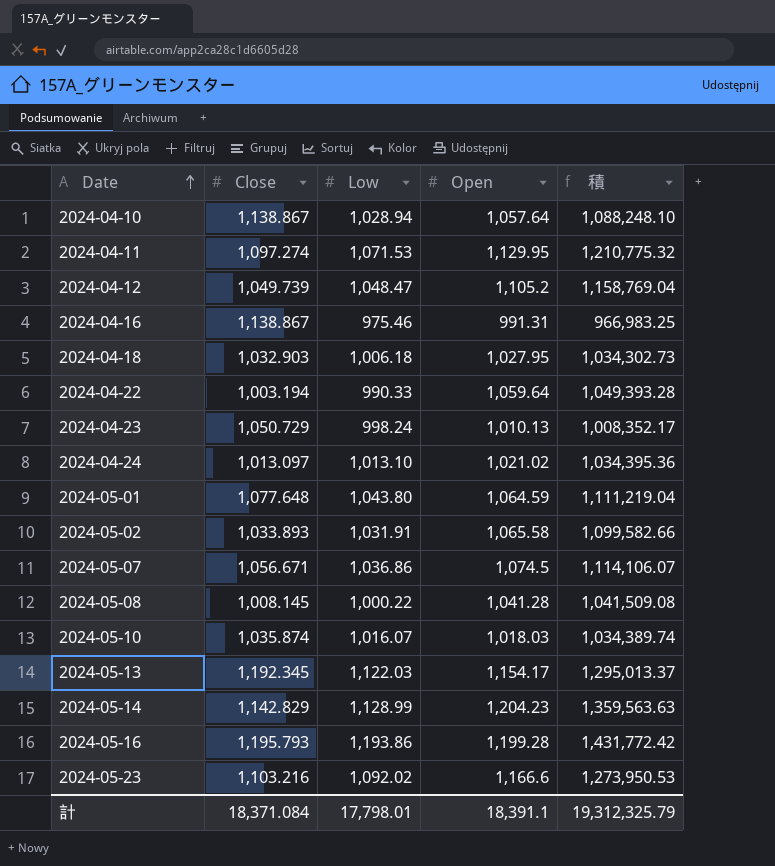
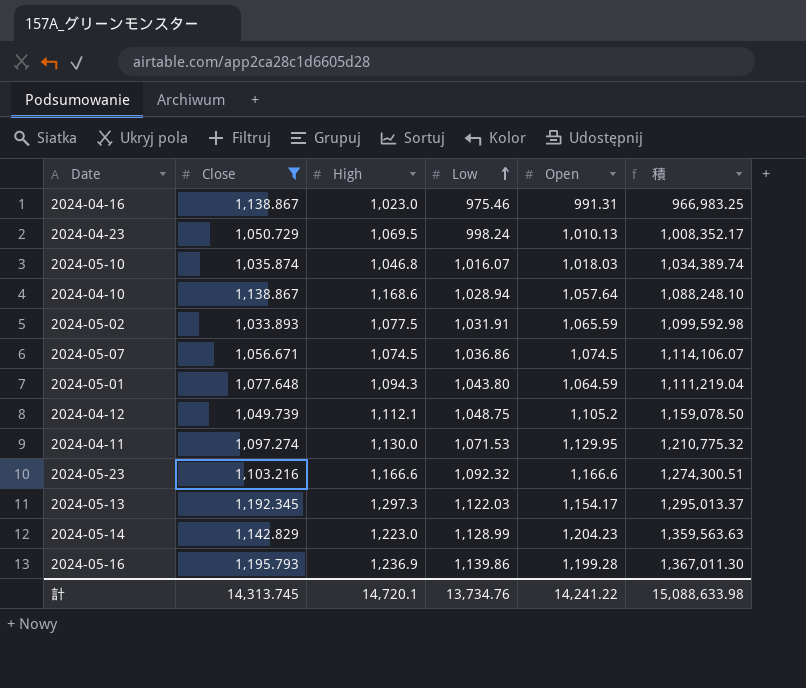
filter: none -> Close >= 1,033.893
row order: Date ascending -> Low ascending
column High | position: none -> 3
2024-05-02 | Open: 1,065.58 -> 1,065.59
2024-05-02 | 積: 1,099,582.66 -> 1,099,592.98
2024-04-12 | Low: 1,048.47 -> 1,048.75
2024-04-12 | 積: 1,158,769.04 -> 1,159,078.50
2024-05-23 | Low: 1,092.02 -> 1,092.32
2024-05-23 | 積: 1,273,950.53 -> 1,274,300.51
2024-05-16 | Low: 1,193.86 -> 1,139.86
2024-05-16 | 積: 1,431,772.42 -> 1,367,011.30
計 | Close: 18,371.084 -> 14,313.745
計 | Low: 17,798.01 -> 13,734.76
計 | Open: 18,391.1 -> 14,241.22
計 | 積: 19,312,325.79 -> 15,088,633.98

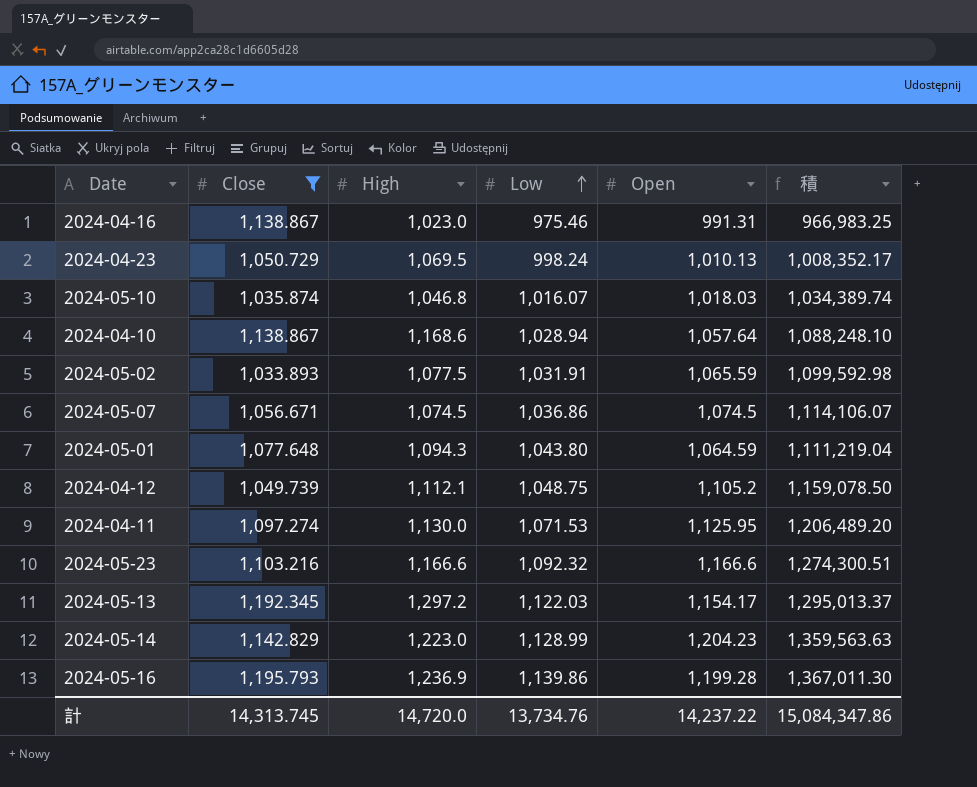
2024-04-11 | Open: 1,129.95 -> 1,125.95
2024-04-11 | 積: 1,210,775.32 -> 1,206,489.20
2024-05-13 | High: 1,297.3 -> 1,297.2
計 | High: 14,720.1 -> 14,720.0
計 | Open: 14,241.22 -> 14,237.22
計 | 積: 15,088,633.98 -> 15,084,347.86

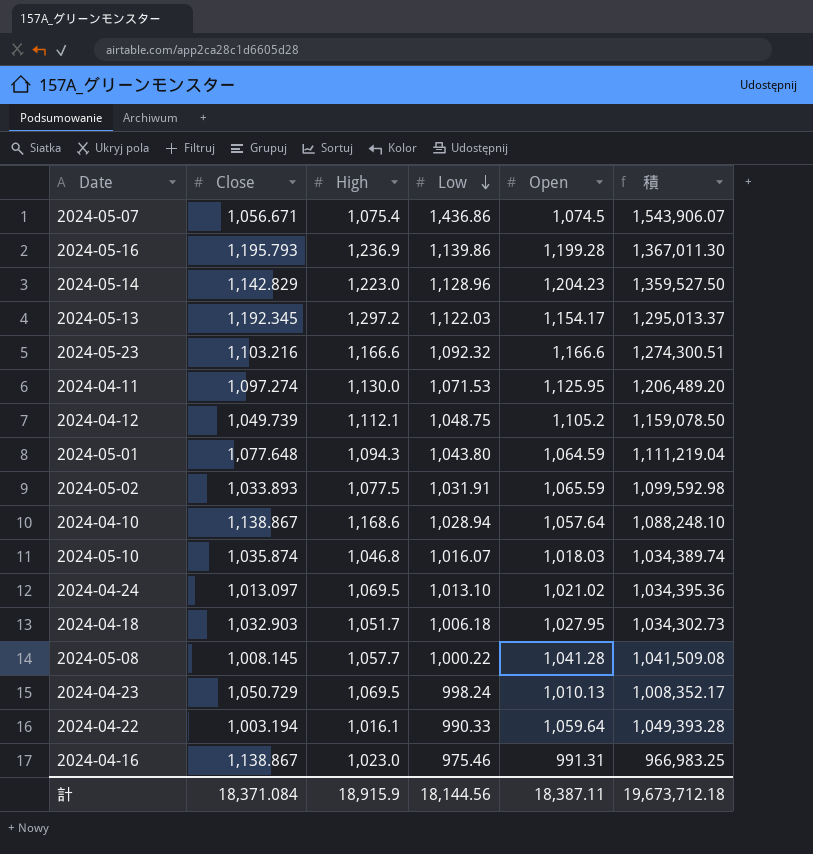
filter: Close >= 1,033.893 -> none
row order: Low ascending -> Low descending
2024-05-07 | High: 1,074.5 -> 1,075.4
2024-05-07 | Low: 1,036.86 -> 1,436.86
2024-05-07 | 積: 1,114,106.07 -> 1,543,906.07
2024-05-14 | Low: 1,128.99 -> 1,128.96
2024-05-14 | 積: 1,359,563.63 -> 1,359,527.50
計 | Close: 14,313.745 -> 18,371.084
計 | High: 14,720.0 -> 18,915.9
計 | Low: 13,734.76 -> 18,144.56
計 | Open: 14,237.22 -> 18,387.11
計 | 積: 15,084,347.86 -> 19,673,712.18

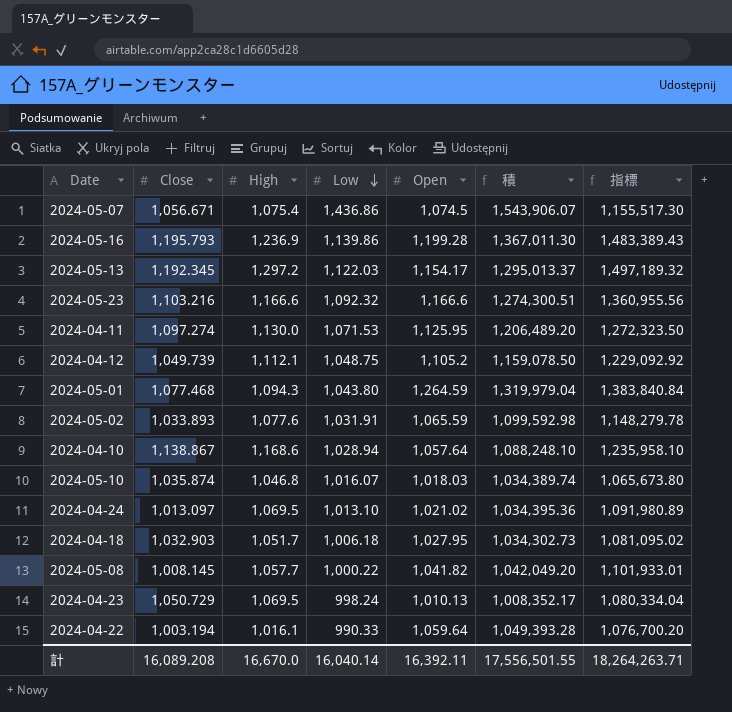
column 指標 | formula: none -> [High] * [Open]
row 2024-05-14: 1,142.829 | 1,223.0 | 1,128.96 | 1,204.23 | 1,359,527.50 -> none
row 2024-04-16: 1,138.867 | 1,023.0 | 975.46 | 991.31 | 966,983.25 -> none
2024-05-01 | Close: 1,077.648 -> 1,077.468
2024-05-01 | Open: 1,064.59 -> 1,264.59
2024-05-01 | 積: 1,111,219.04 -> 1,319,979.04
2024-05-02 | High: 1,077.5 -> 1,077.6
2024-05-08 | Open: 1,041.28 -> 1,041.82
2024-05-08 | 積: 1,041,509.08 -> 1,042,049.20
計 | Close: 18,371.084 -> 16,089.208
計 | High: 18,915.9 -> 16,670.0
計 | Low: 18,144.56 -> 16,040.14
計 | Open: 18,387.11 -> 16,392.11
計 | 積: 19,673,712.18 -> 17,556,501.55

